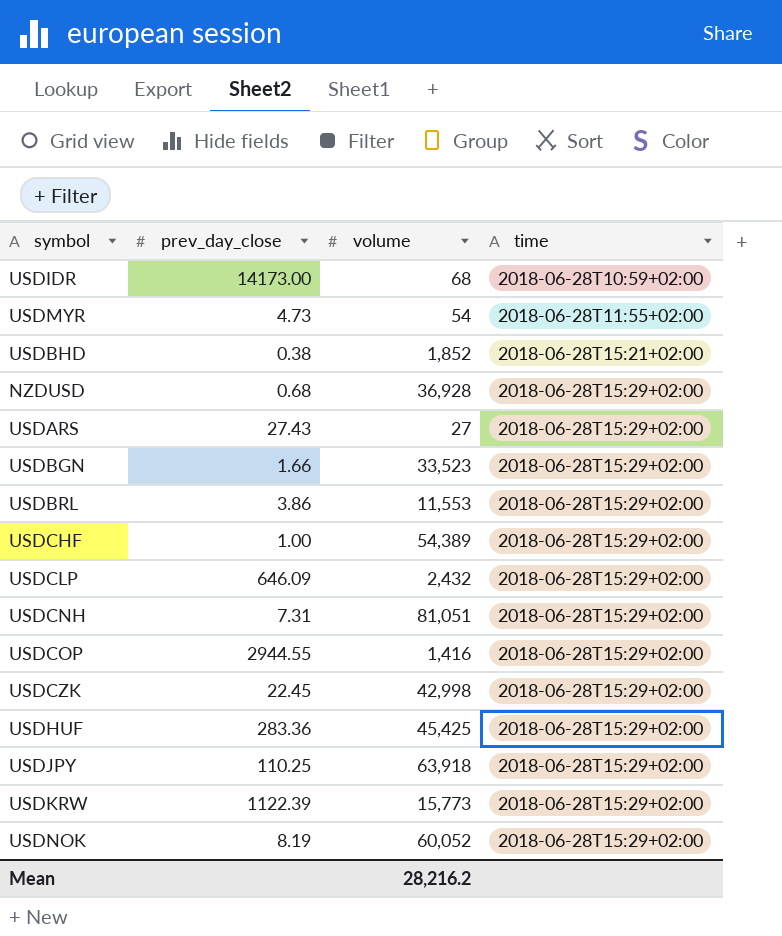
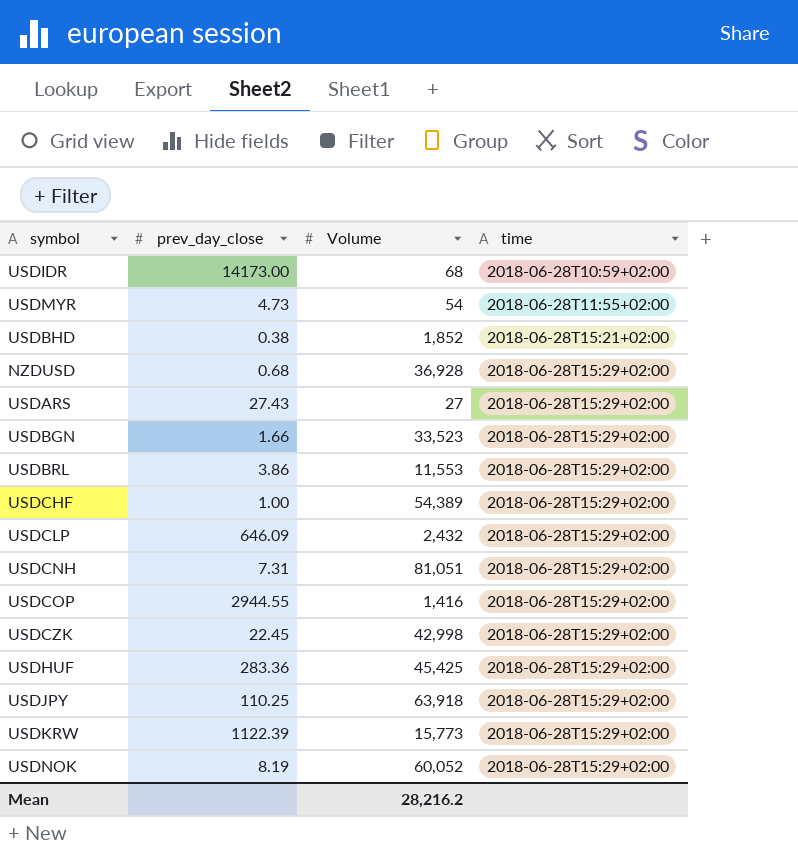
column name: volume -> Volume

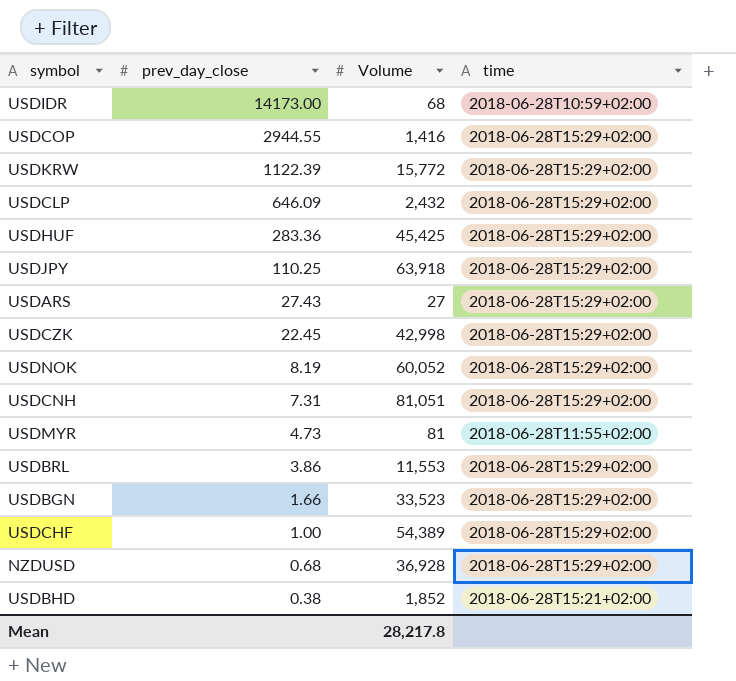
row order: time ascending -> prev_day_close descending
USDKRW | Volume: 15,773 -> 15,772
USDMYR | Volume: 54 -> 81
Mean | Volume: 28,216.2 -> 28,217.8

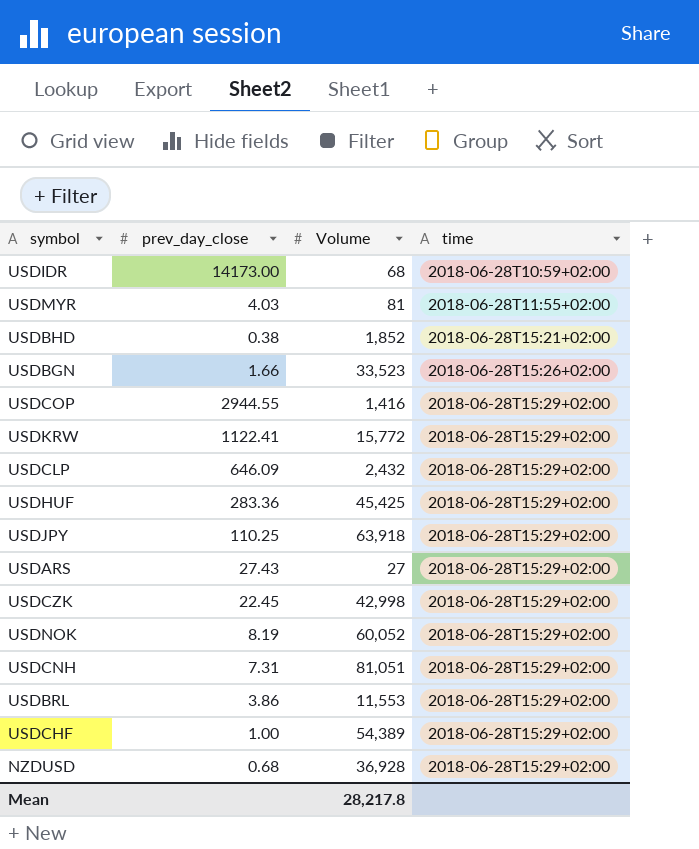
row order: prev_day_close descending -> time ascending
USDMYR | prev_day_close: 4.73 -> 4.03
USDBGN | time: 2018-06-28T15:29+02:00 -> 2018-06-28T15:26+02:00
USDKRW | prev_day_close: 1122.39 -> 1122.41

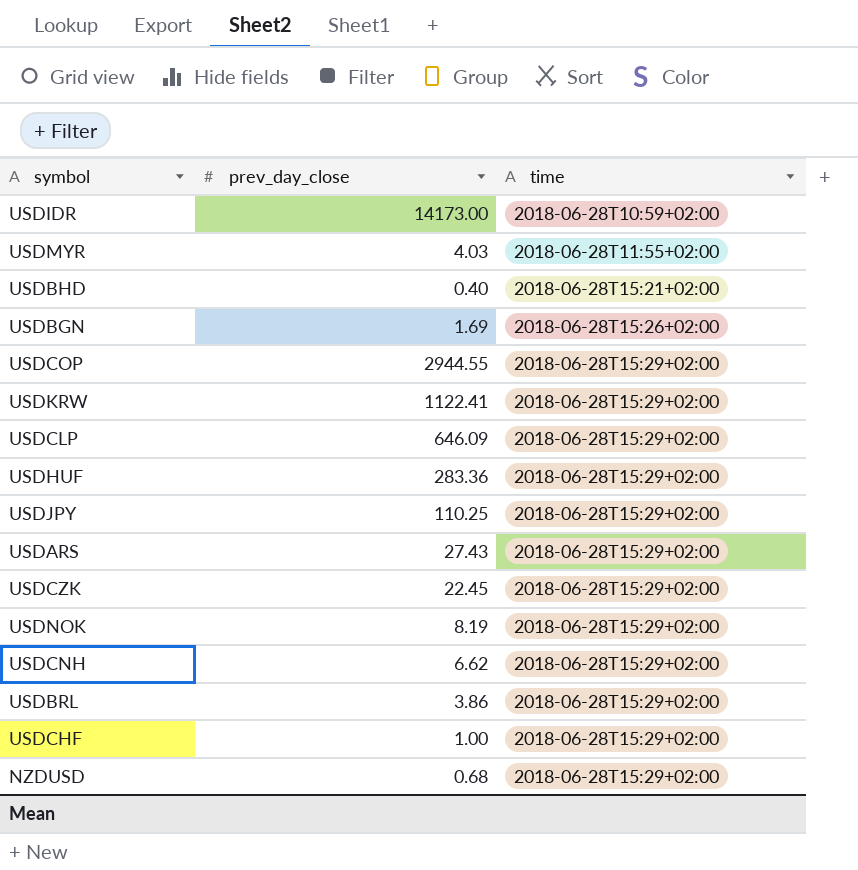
column Volume | position: 3 -> none
USDBHD | prev_day_close: 0.38 -> 0.40
USDBGN | prev_day_close: 1.66 -> 1.69
USDCNH | prev_day_close: 7.31 -> 6.62

